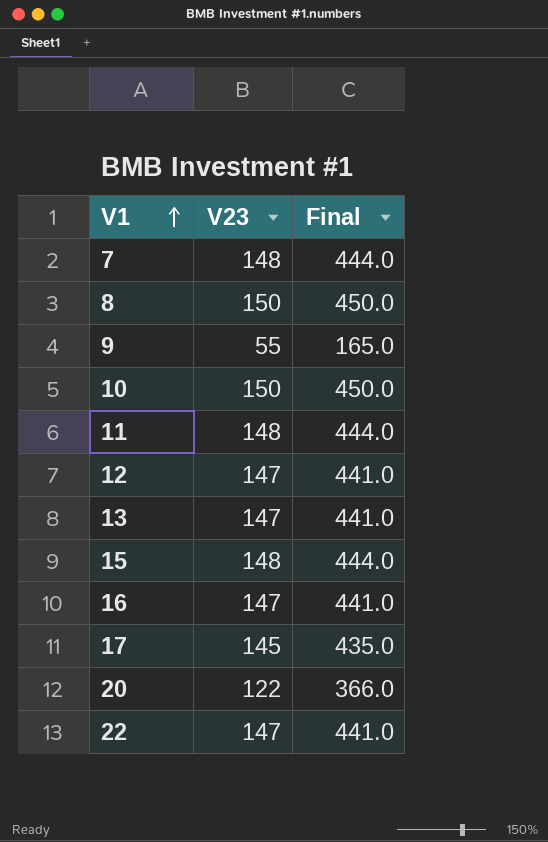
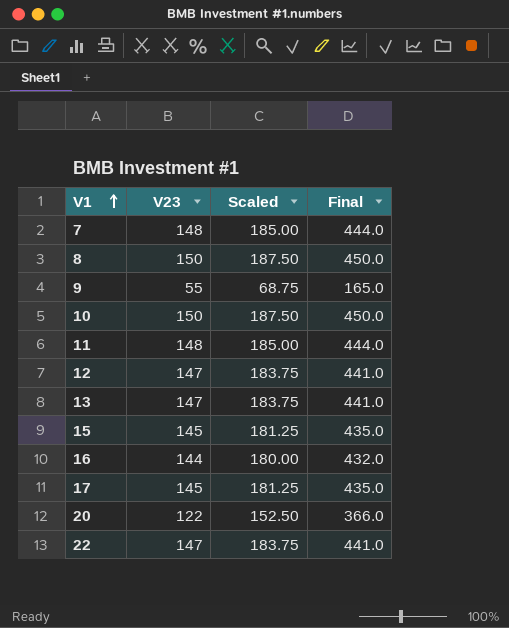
column Scaled | formula: none -> [V23] * 1.25
15 | V23: 148 -> 145
15 | Final: 444.0 -> 435.0
16 | V23: 147 -> 144
16 | Final: 441.0 -> 432.0

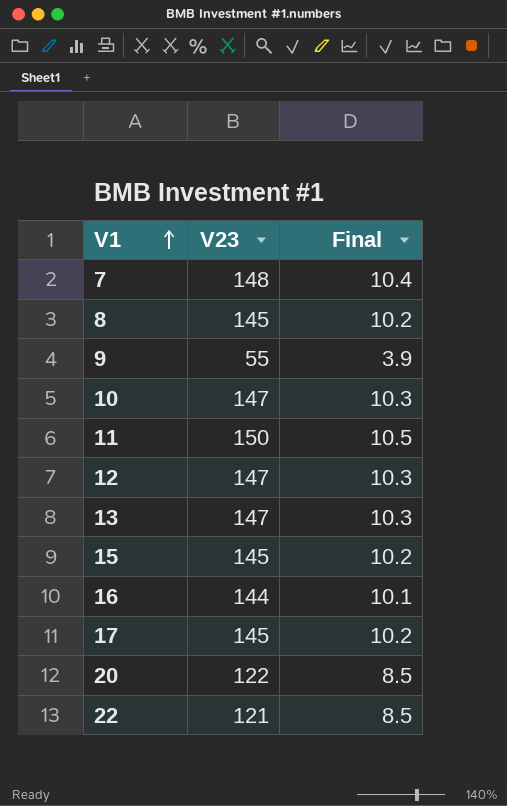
column Scaled | formula: [V23] * 1.25 -> none
column Final | formula: [V23] * 3 -> [V23] * 0.07
8 | V23: 150 -> 145
10 | V23: 150 -> 147
11 | V23: 148 -> 150
22 | V23: 147 -> 121

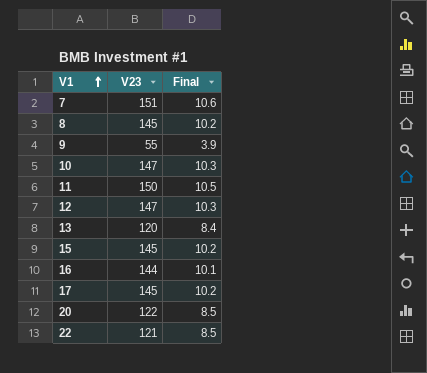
7 | V23: 148 -> 151
7 | Final: 10.4 -> 10.6
13 | V23: 147 -> 120
13 | Final: 10.3 -> 8.4

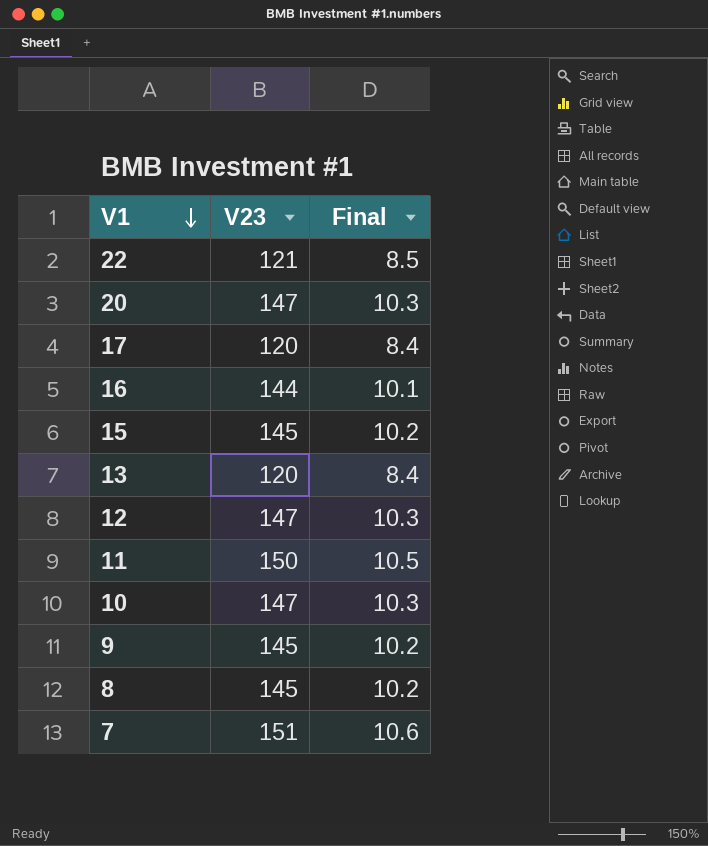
row order: V1 ascending -> V1 descending
20 | V23: 122 -> 147
20 | Final: 8.5 -> 10.3
17 | V23: 145 -> 120
17 | Final: 10.2 -> 8.4
9 | V23: 55 -> 145
9 | Final: 3.9 -> 10.2

